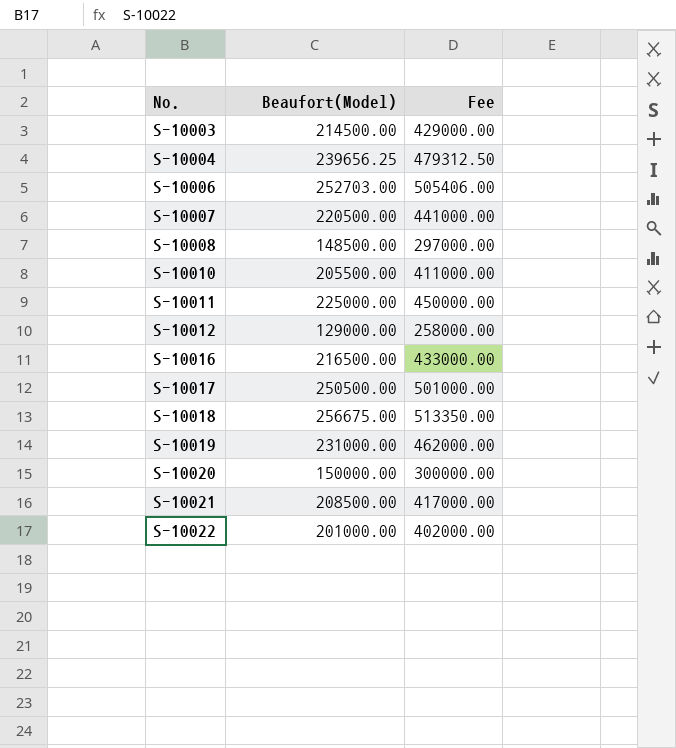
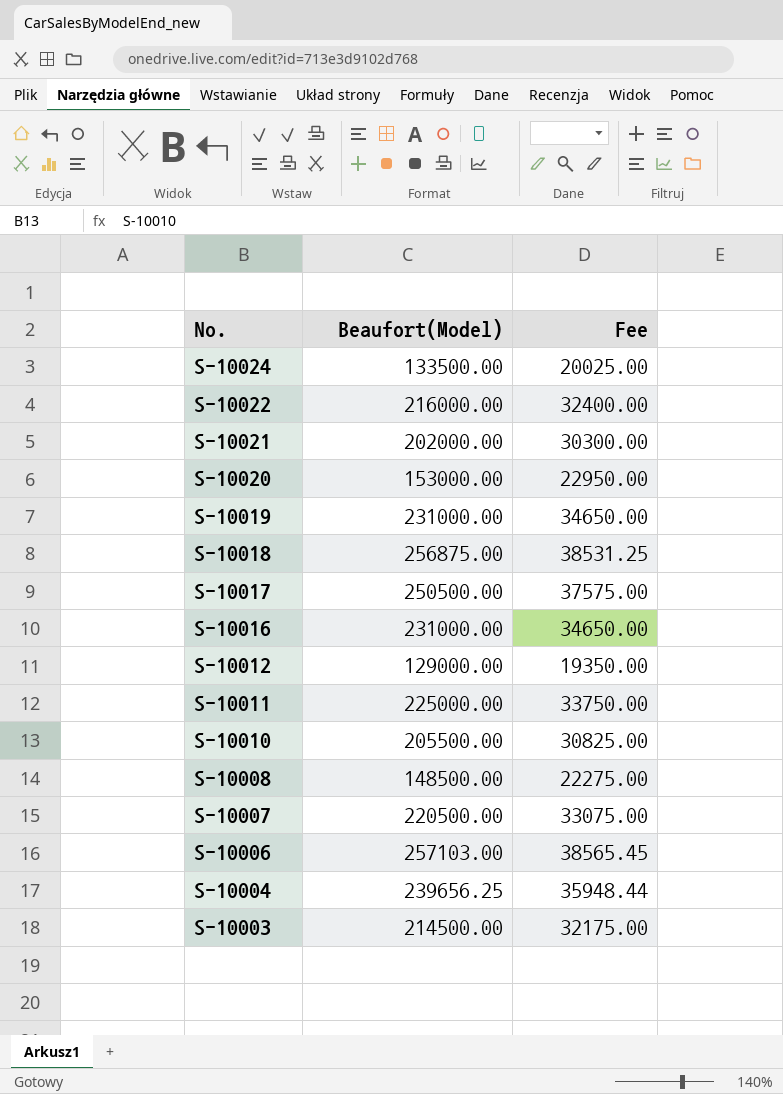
row order: No. ascending -> No. descending
column Fee | formula: [Beaufort(Model)] * 2 -> [Beaufort(Model)] * 0.15
row S-10024: none -> 133500.00 | 20025.00
S-10022 | Beaufort(Model): 201000.00 -> 216000.00
S-10021 | Beaufort(Model): 208500.00 -> 202000.00
S-10020 | Beaufort(Model): 150000.00 -> 153000.00
S-10018 | Beaufort(Model): 256675.00 -> 256875.00
S-10016 | Beaufort(Model): 216500.00 -> 231000.00
S-10006 | Beaufort(Model): 252703.00 -> 257103.00

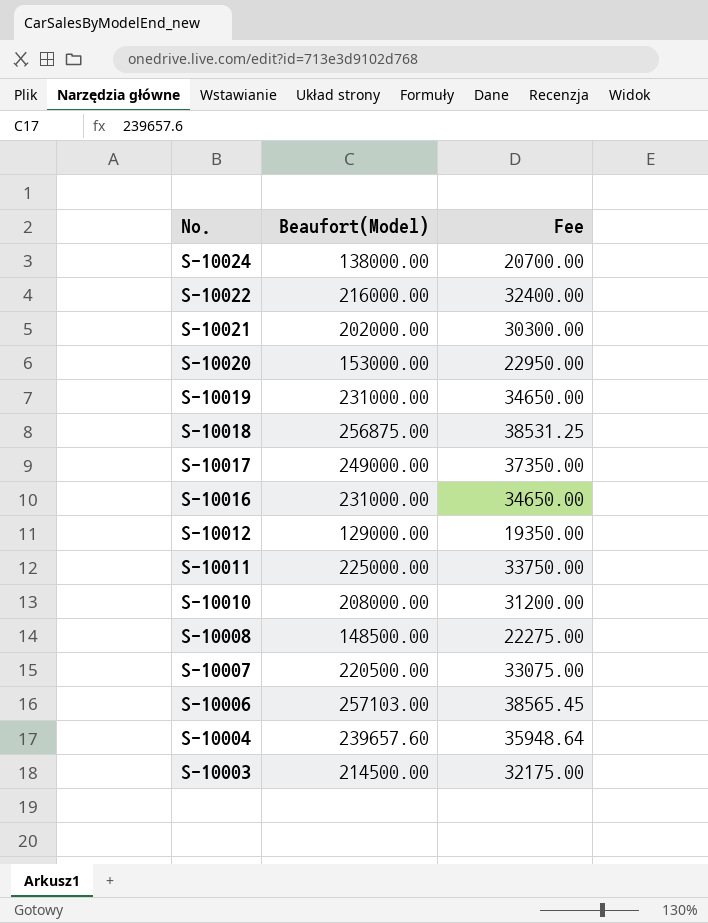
S-10024 | Beaufort(Model): 133500.00 -> 138000.00
S-10024 | Fee: 20025.00 -> 20700.00
S-10017 | Beaufort(Model): 250500.00 -> 249000.00
S-10017 | Fee: 37575.00 -> 37350.00
S-10010 | Beaufort(Model): 205500.00 -> 208000.00
S-10010 | Fee: 30825.00 -> 31200.00
S-10004 | Beaufort(Model): 239656.25 -> 239657.60
S-10004 | Fee: 35948.44 -> 35948.64

